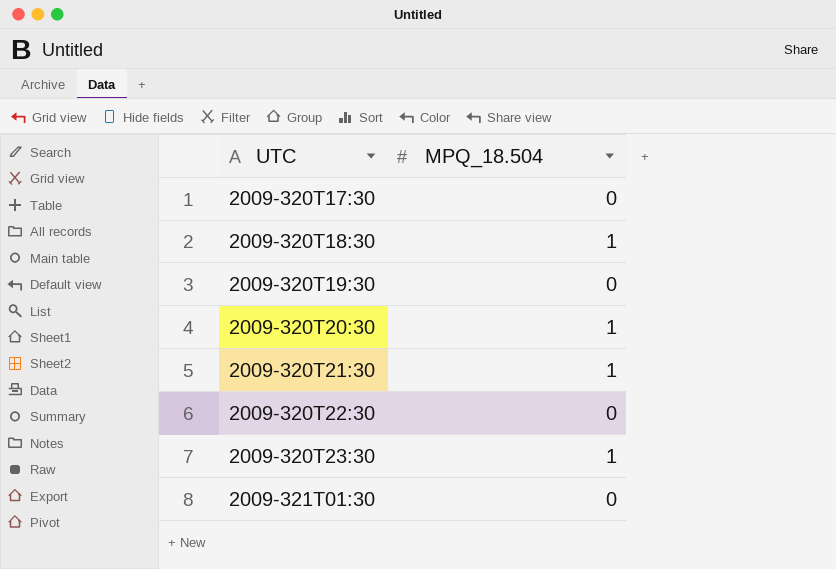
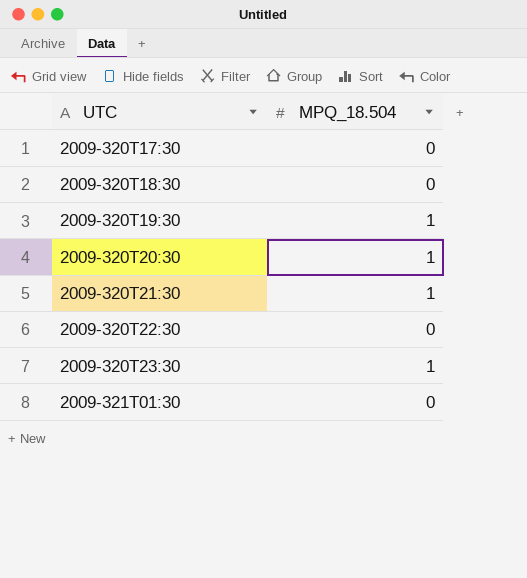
2009-320T18:30 | MPQ_18.504: 1 -> 0
2009-320T19:30 | MPQ_18.504: 0 -> 1

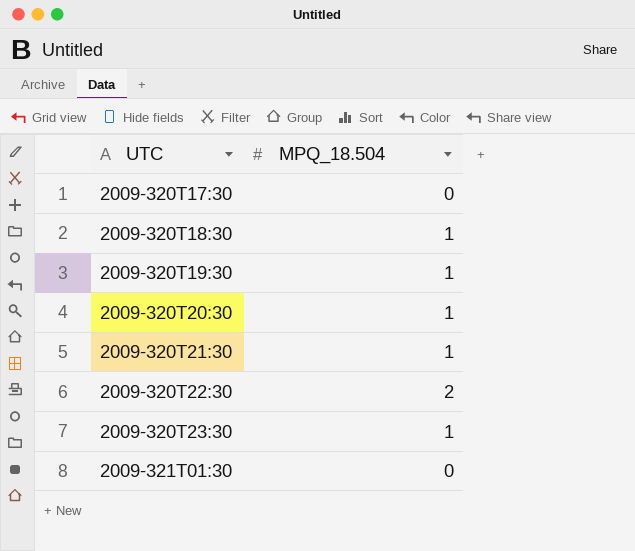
2009-320T18:30 | MPQ_18.504: 0 -> 1
2009-320T22:30 | MPQ_18.504: 0 -> 2

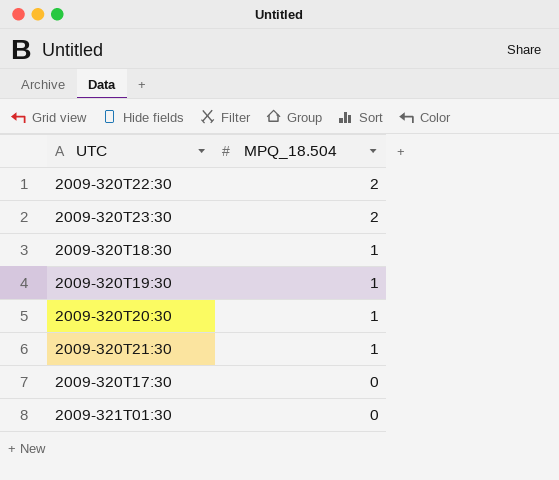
row order: UTC ascending -> MPQ_18.504 descending
2009-320T23:30 | MPQ_18.504: 1 -> 2

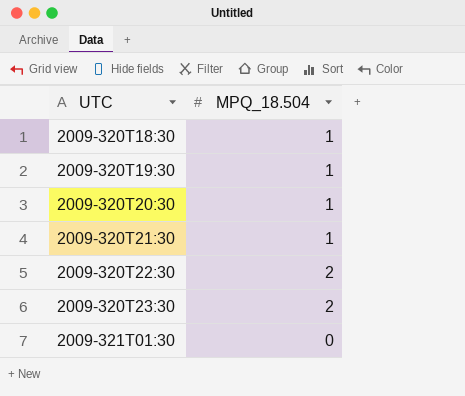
row order: MPQ_18.504 descending -> UTC ascending
row 2009-320T17:30: 0 -> none

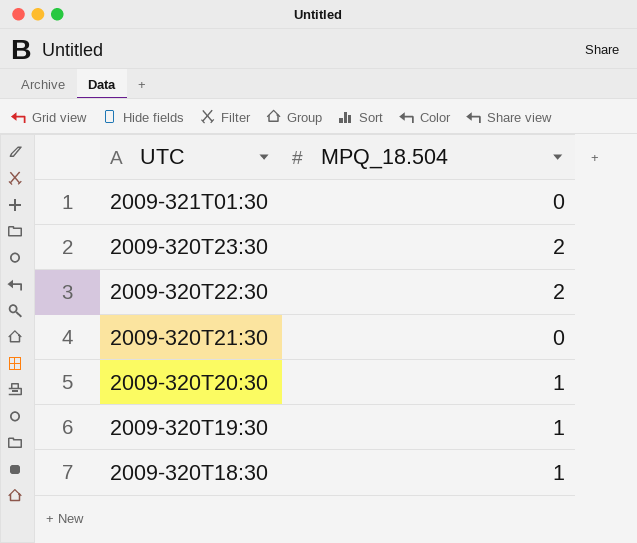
row order: UTC ascending -> UTC descending
2009-320T21:30 | MPQ_18.504: 1 -> 0

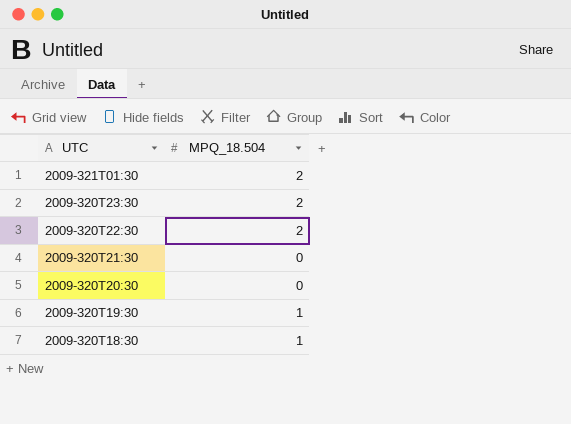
2009-321T01:30 | MPQ_18.504: 0 -> 2
2009-320T20:30 | MPQ_18.504: 1 -> 0

